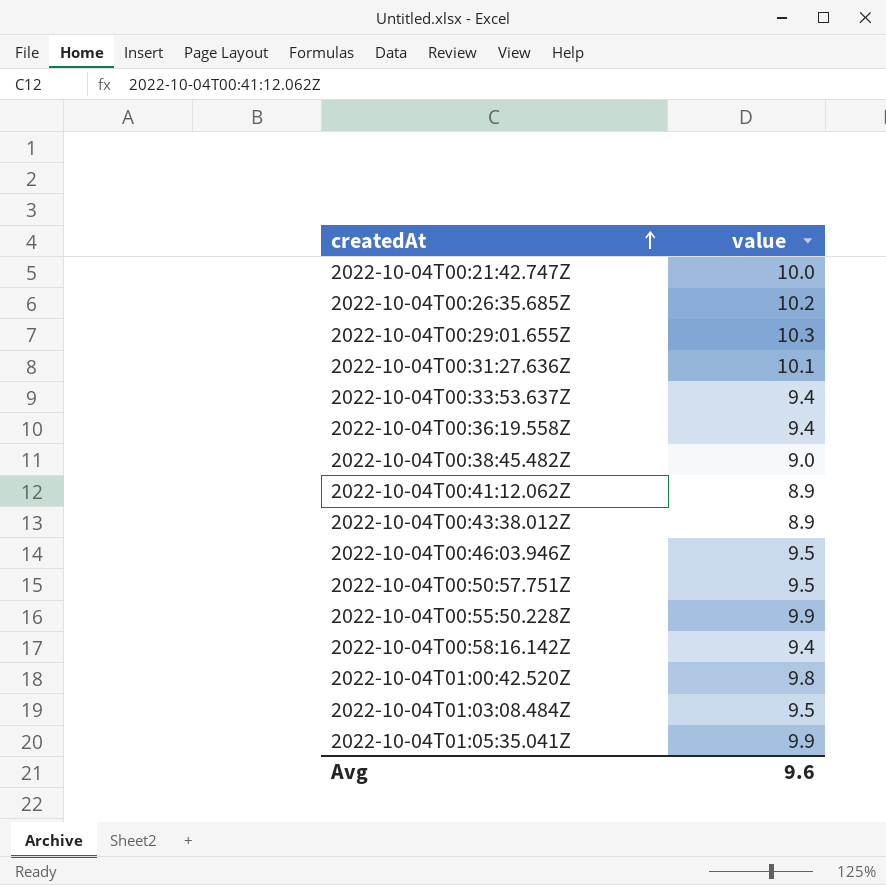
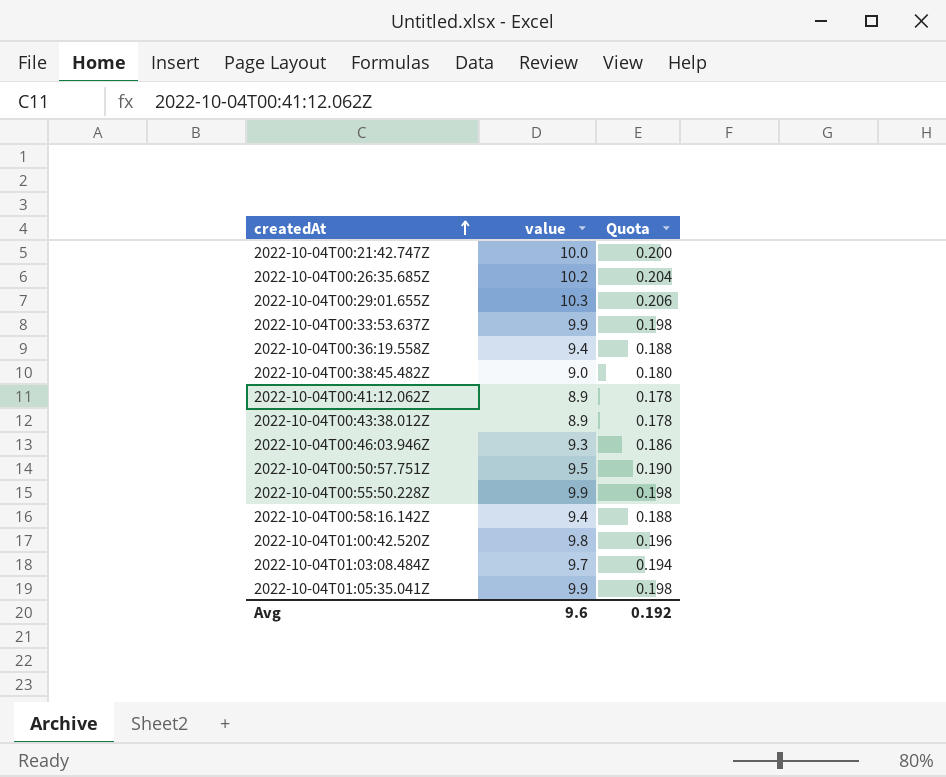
column Quota | formula: none -> [value] * 0.02
row 2022-10-04T00:31:27.636Z: 10.1 -> none
2022-10-04T00:33:53.637Z | value: 9.4 -> 9.9
2022-10-04T00:46:03.946Z | value: 9.5 -> 9.3
2022-10-04T01:03:08.484Z | value: 9.5 -> 9.7

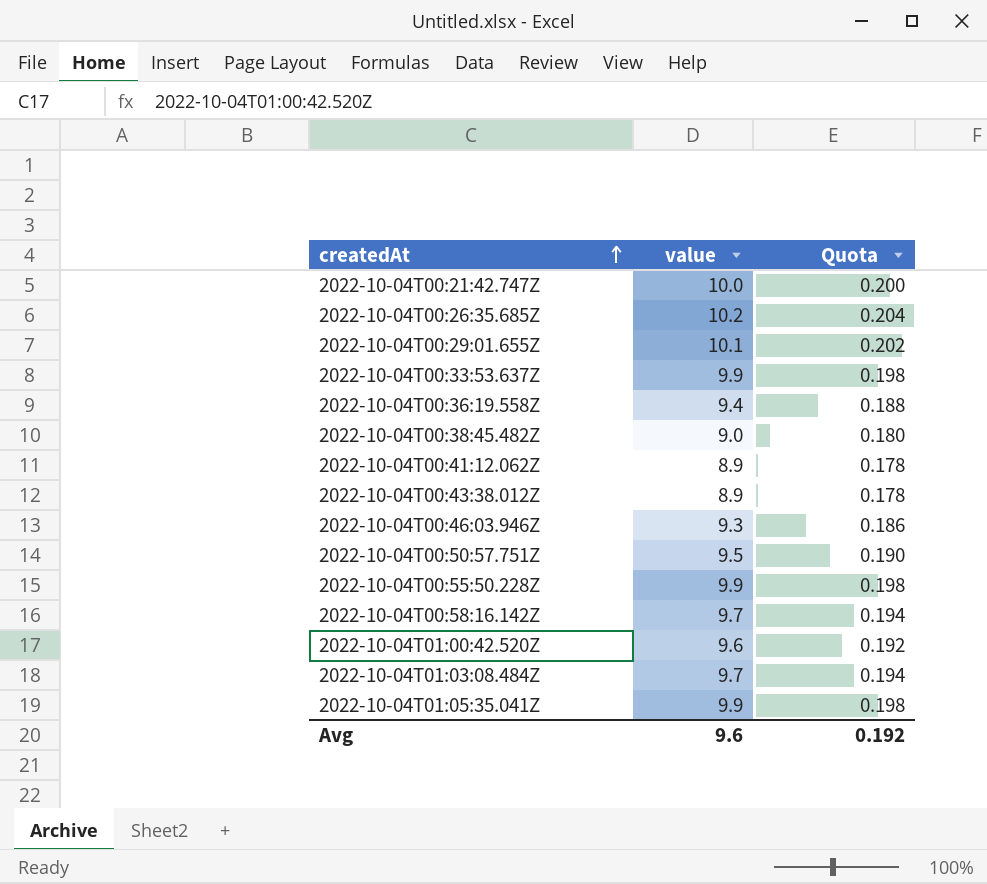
2022-10-04T00:29:01.655Z | value: 10.3 -> 10.1
2022-10-04T00:29:01.655Z | Quota: 0.206 -> 0.202
2022-10-04T00:58:16.142Z | value: 9.4 -> 9.7
2022-10-04T00:58:16.142Z | Quota: 0.188 -> 0.194
2022-10-04T01:00:42.520Z | value: 9.8 -> 9.6
2022-10-04T01:00:42.520Z | Quota: 0.196 -> 0.192

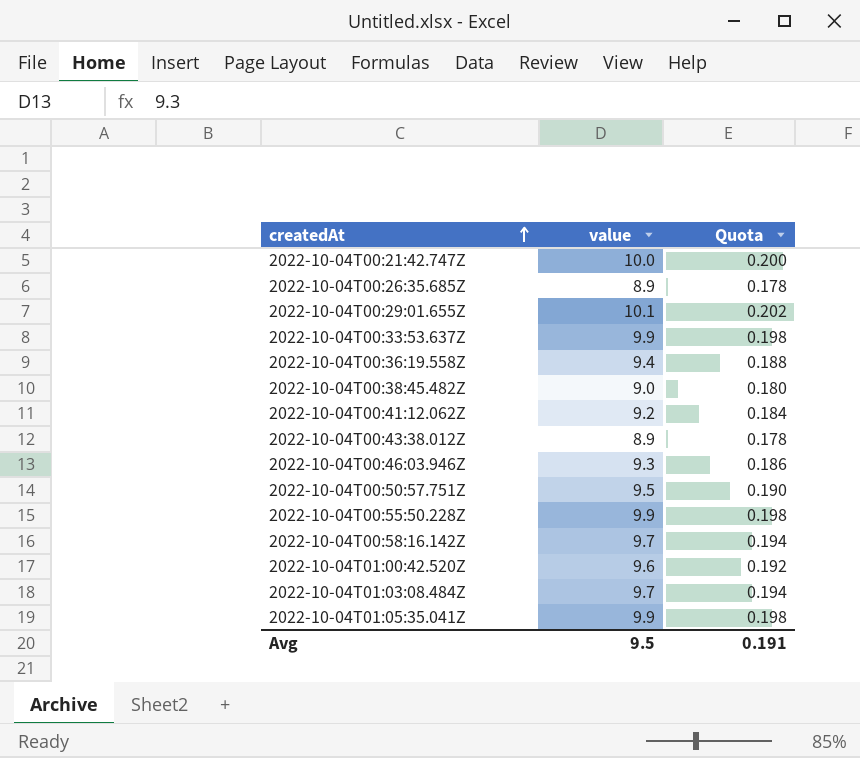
2022-10-04T00:26:35.685Z | value: 10.2 -> 8.9
2022-10-04T00:26:35.685Z | Quota: 0.204 -> 0.178
2022-10-04T00:41:12.062Z | value: 8.9 -> 9.2
2022-10-04T00:41:12.062Z | Quota: 0.178 -> 0.184
Avg | value: 9.6 -> 9.5
Avg | Quota: 0.192 -> 0.191

